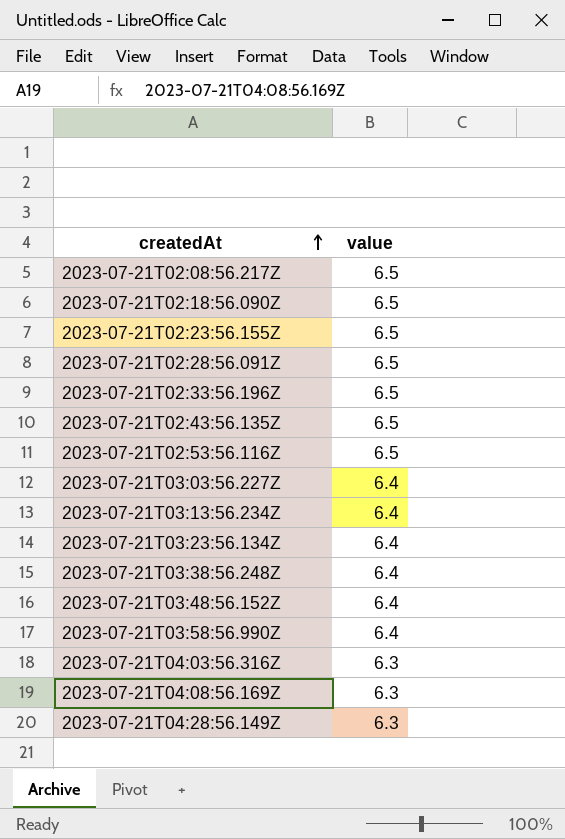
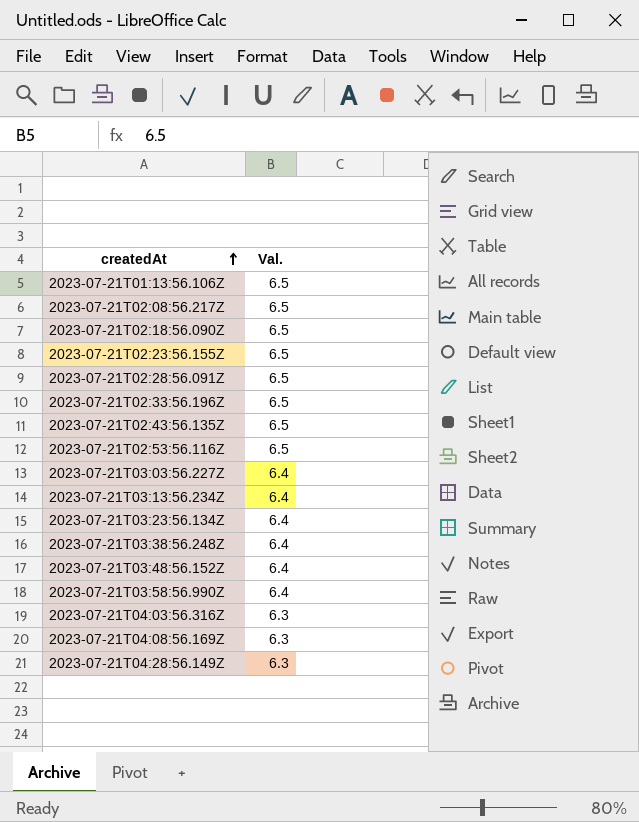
column name: value -> Val.
row 2023-07-21T01:13:56.106Z: none -> 6.5

